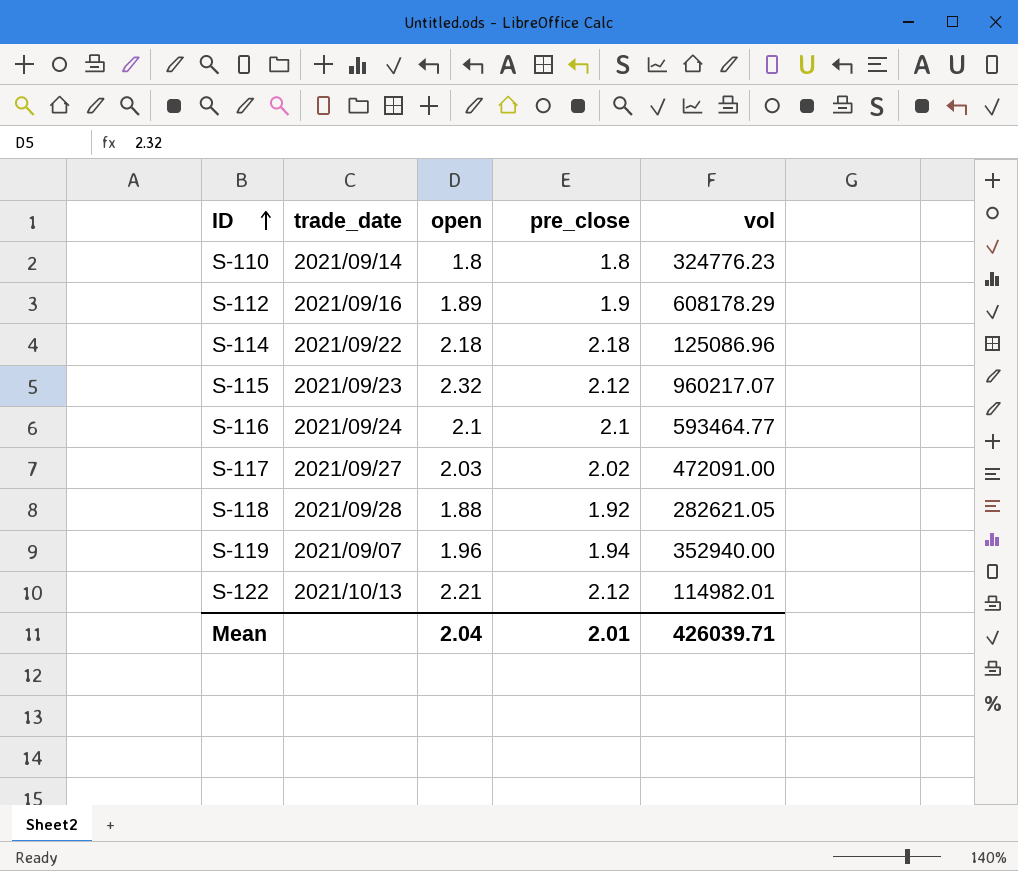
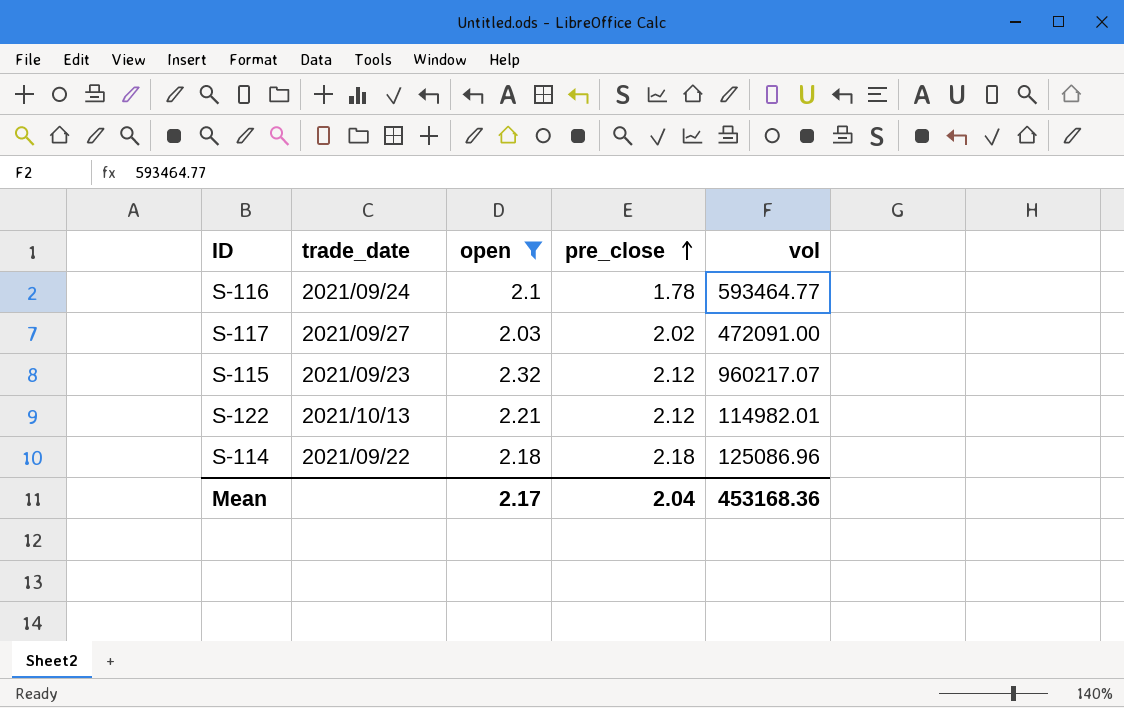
filter: none -> open >= 2.03
row order: ID ascending -> pre_close ascending
S-116 | pre_close: 2.1 -> 1.78
Mean | open: 2.04 -> 2.17
Mean | pre_close: 2.01 -> 2.04
Mean | vol: 426039.71 -> 453168.36

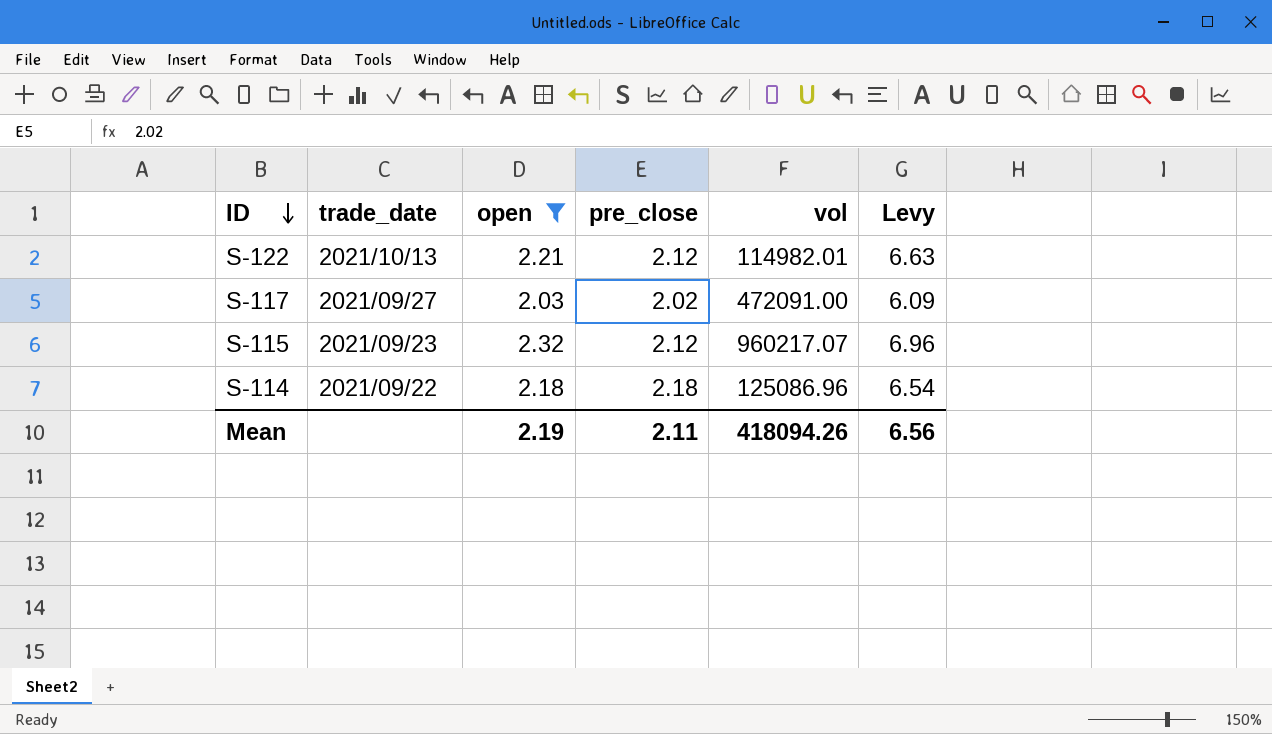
row order: pre_close ascending -> ID descending
column Levy | formula: none -> [open] * 3
row S-116: 2021/09/24 | 2.1 | 1.78 | 593464.77 -> none
Mean | open: 2.17 -> 2.19
Mean | pre_close: 2.04 -> 2.11
Mean | vol: 453168.36 -> 418094.26

